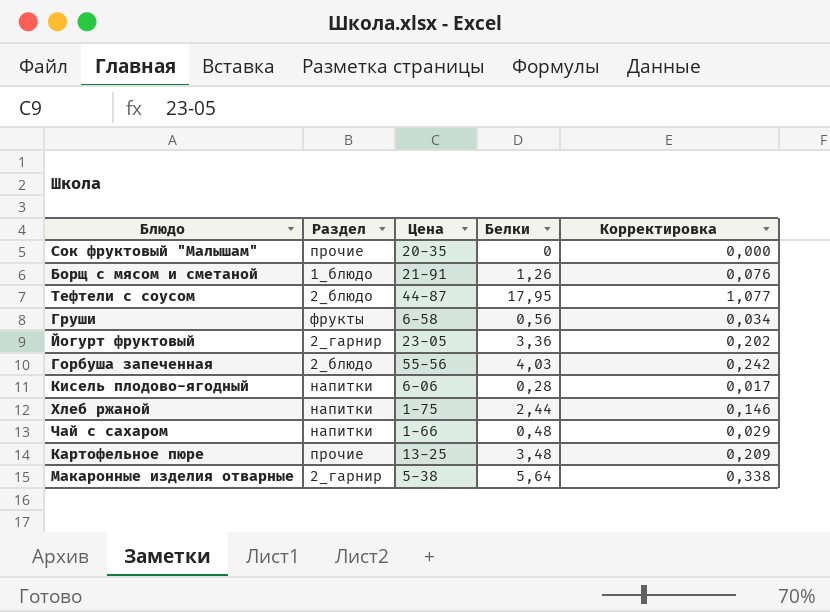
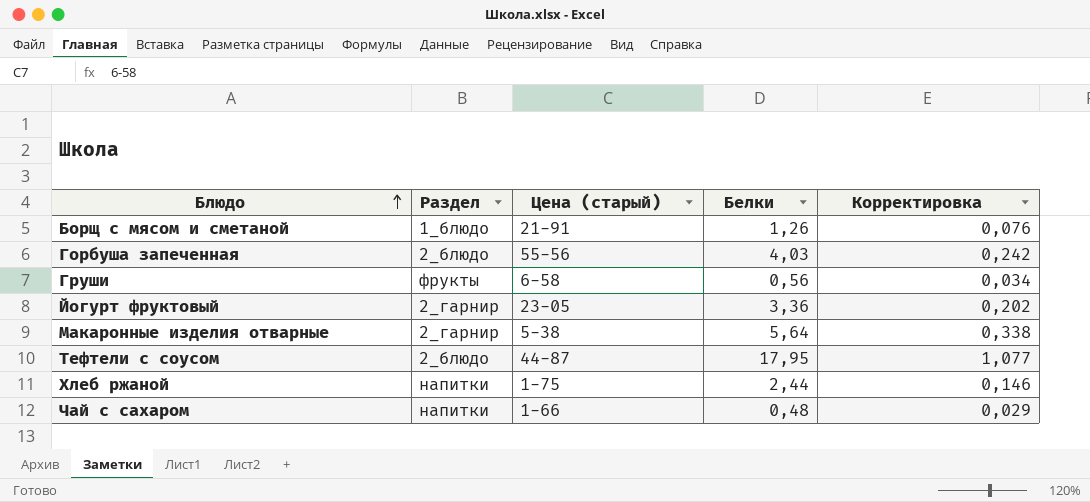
row order: none -> Блюдо ascending
column name: Цена -> Цена (старый)
row Сок фруктовый "Малышам": прочие | 20-35 | 0 | 0,000 -> none
row Кисель плодово-ягодный: напитки | 6-06 | 0,28 | 0,017 -> none
row Картофельное пюре: прочие | 13-25 | 3,48 | 0,209 -> none

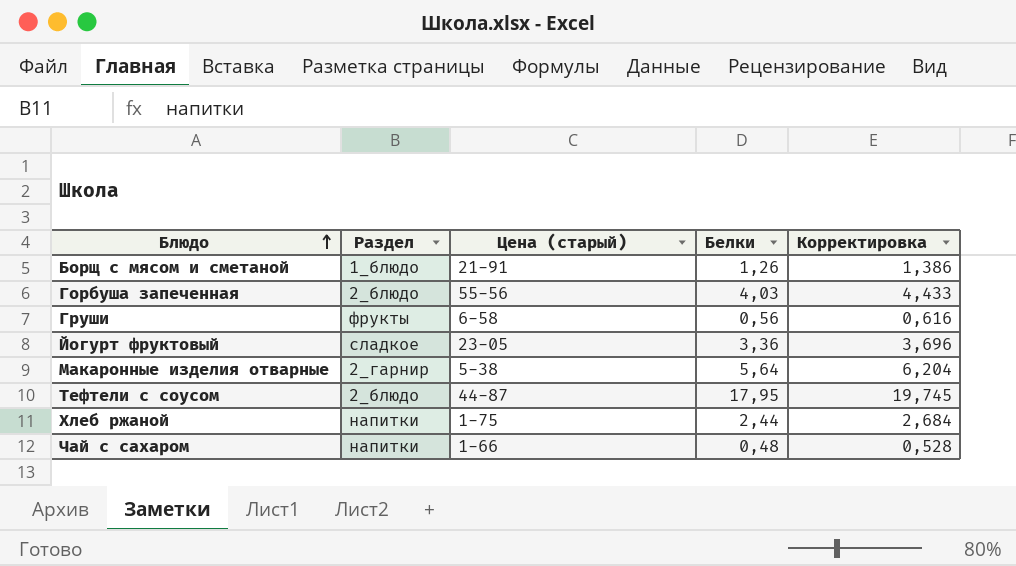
column Корректировка | formula: [Белки] * 0,06 -> [Белки] * 1,1
Йогурт фруктовый | Раздел: 2_гарнир -> сладкое

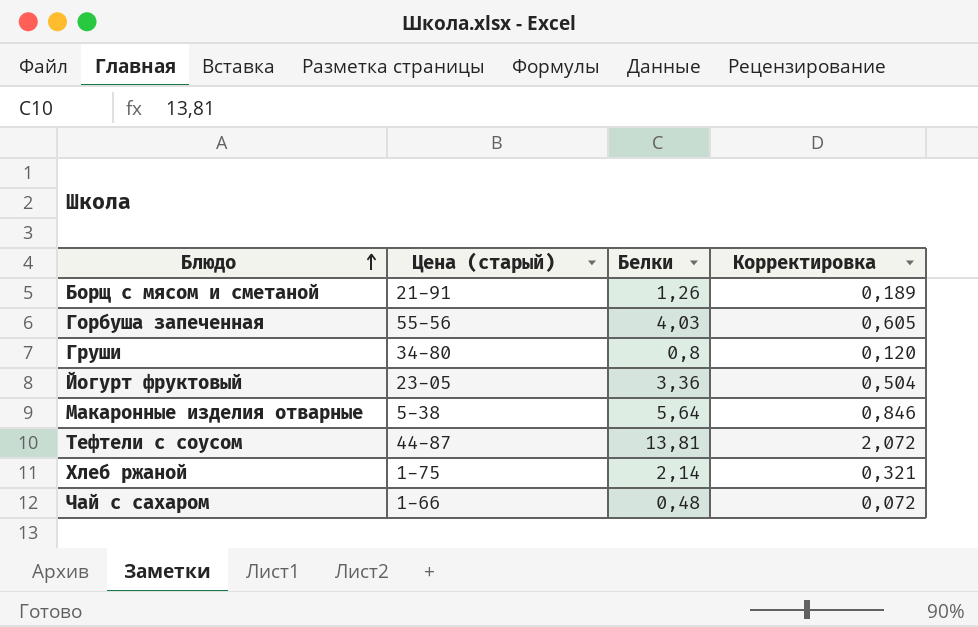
column Раздел | position: 2 -> none
column Корректировка | formula: [Белки] * 1,1 -> [Белки] * 0,15
Груши | Цена (старый): 6-58 -> 34-80
Груши | Белки: 0,56 -> 0,8
Тефтели с соусом | Белки: 17,95 -> 13,81
Хлеб ржаной | Белки: 2,44 -> 2,14

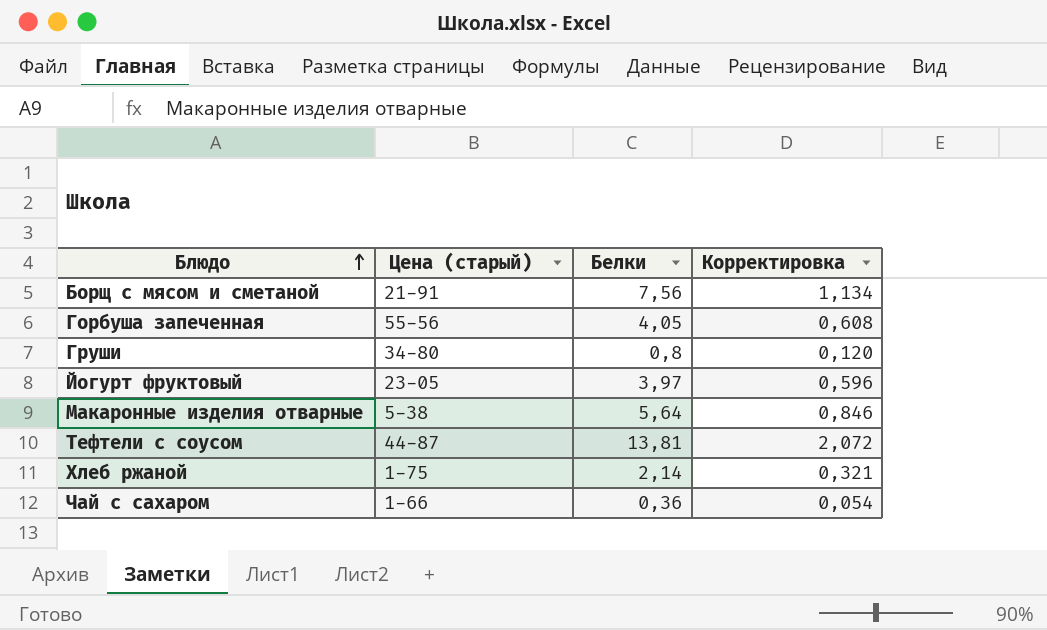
Борщ с мясом и сметаной | Белки: 1,26 -> 7,56
Борщ с мясом и сметаной | Корректировка: 0,189 -> 1,134
Горбуша запеченная | Белки: 4,03 -> 4,05
Горбуша запеченная | Корректировка: 0,605 -> 0,608
Йогурт фруктовый | Белки: 3,36 -> 3,97
Йогурт фруктовый | Корректировка: 0,504 -> 0,596
Чай с сахаром | Белки: 0,48 -> 0,36
Чай с сахаром | Корректировка: 0,072 -> 0,054

